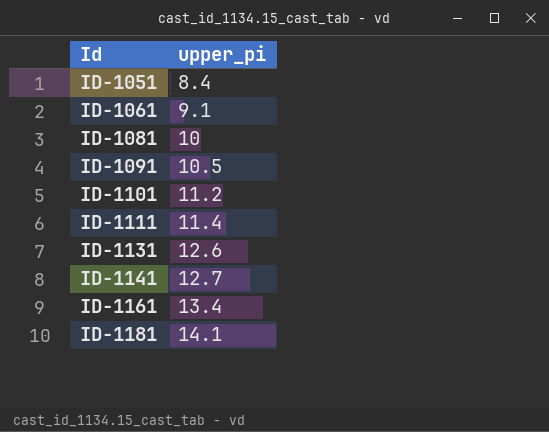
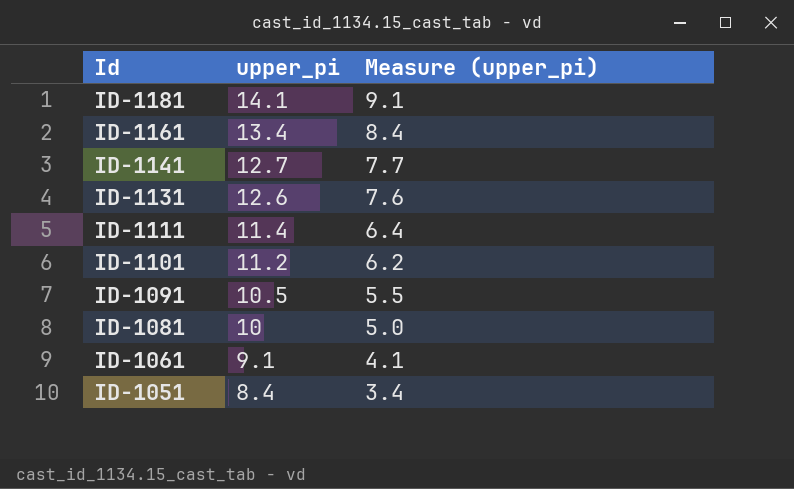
row order: Id ascending -> Id descending
column Measure (upper_pi) | formula: none -> [upper_pi] - 5

